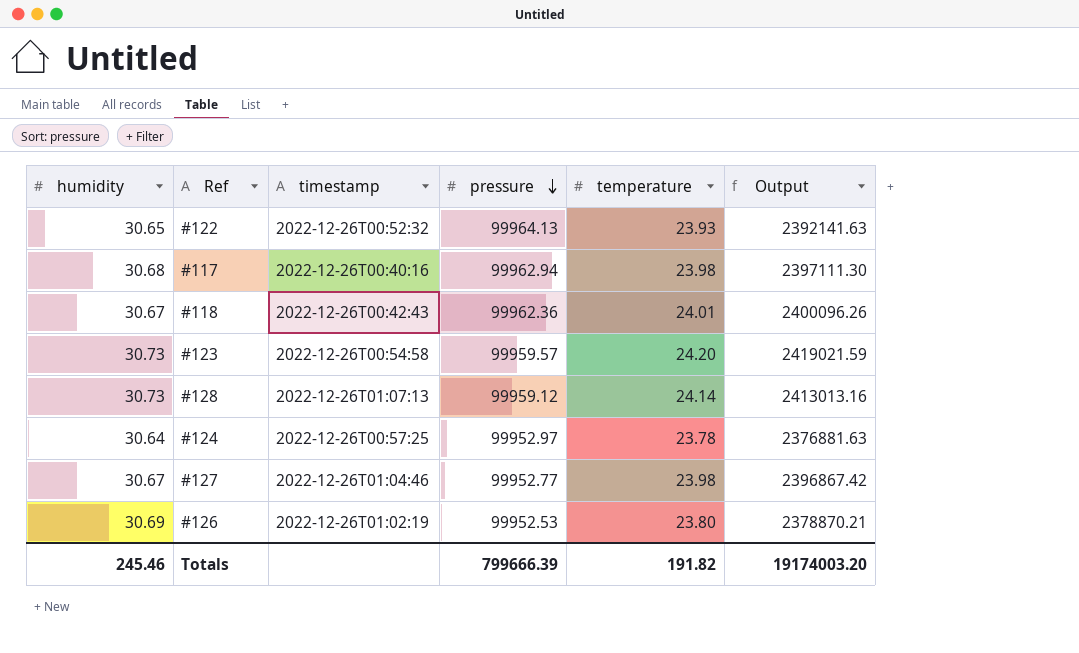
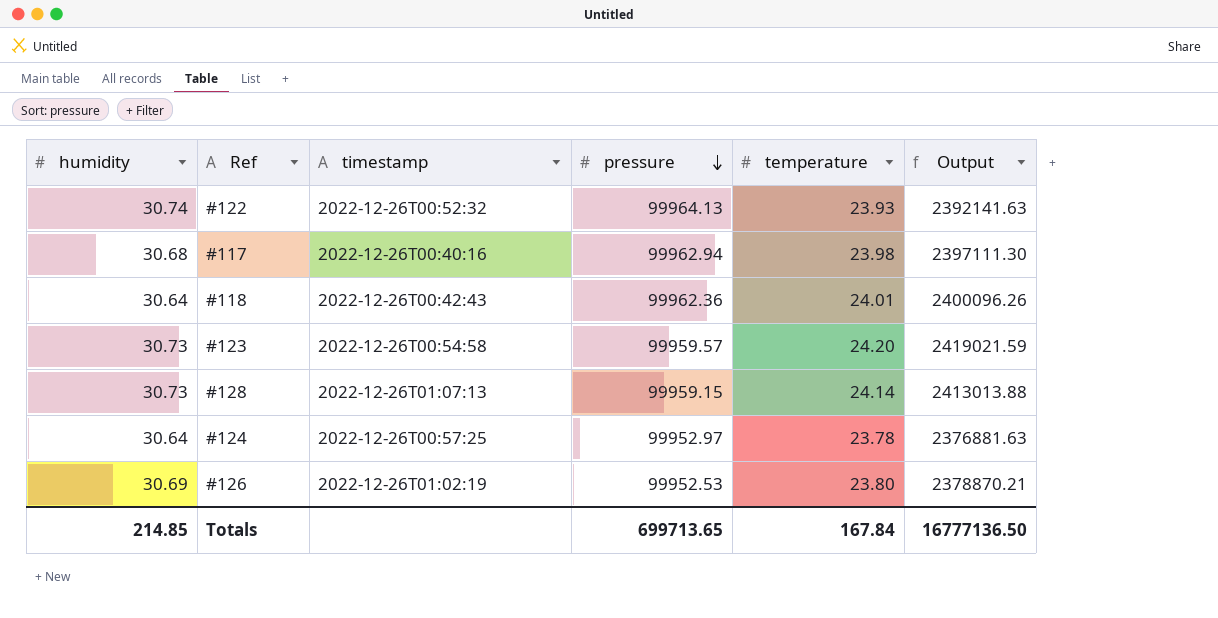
row #127: 30.67 | 2022-12-26T01:04:46 | 99952.77 | 23.98 | 2396867.42 -> none
#122 | humidity: 30.65 -> 30.74
#118 | humidity: 30.67 -> 30.64
#128 | pressure: 99959.12 -> 99959.15
#128 | Output: 2413013.16 -> 2413013.88
Totals | humidity: 245.46 -> 214.85
Totals | pressure: 799666.39 -> 699713.65
Totals | temperature: 191.82 -> 167.84
Totals | Output: 19174003.20 -> 16777136.50

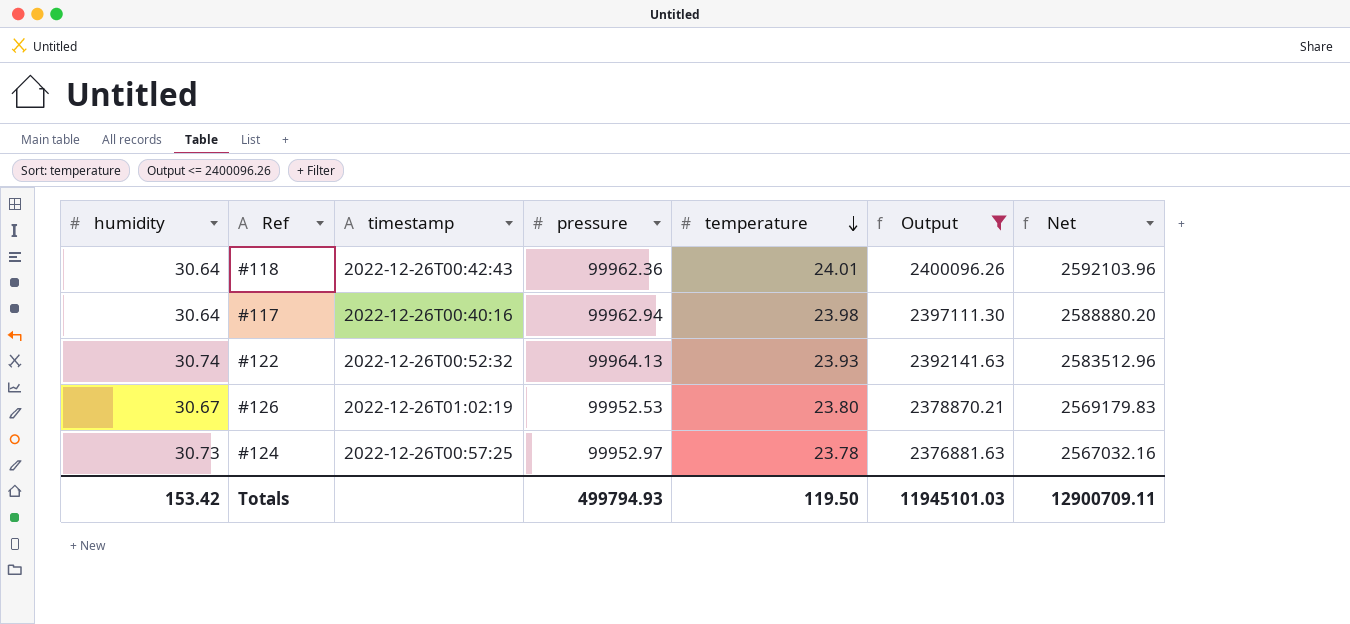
filter: none -> Output <= 2400096.26
row order: pressure descending -> temperature descending
column Net | formula: none -> [Output] * 1.08
#117 | humidity: 30.68 -> 30.64
#126 | humidity: 30.69 -> 30.67
#124 | humidity: 30.64 -> 30.73
Totals | humidity: 214.85 -> 153.42
Totals | pressure: 699713.65 -> 499794.93
Totals | temperature: 167.84 -> 119.50
Totals | Output: 16777136.50 -> 11945101.03

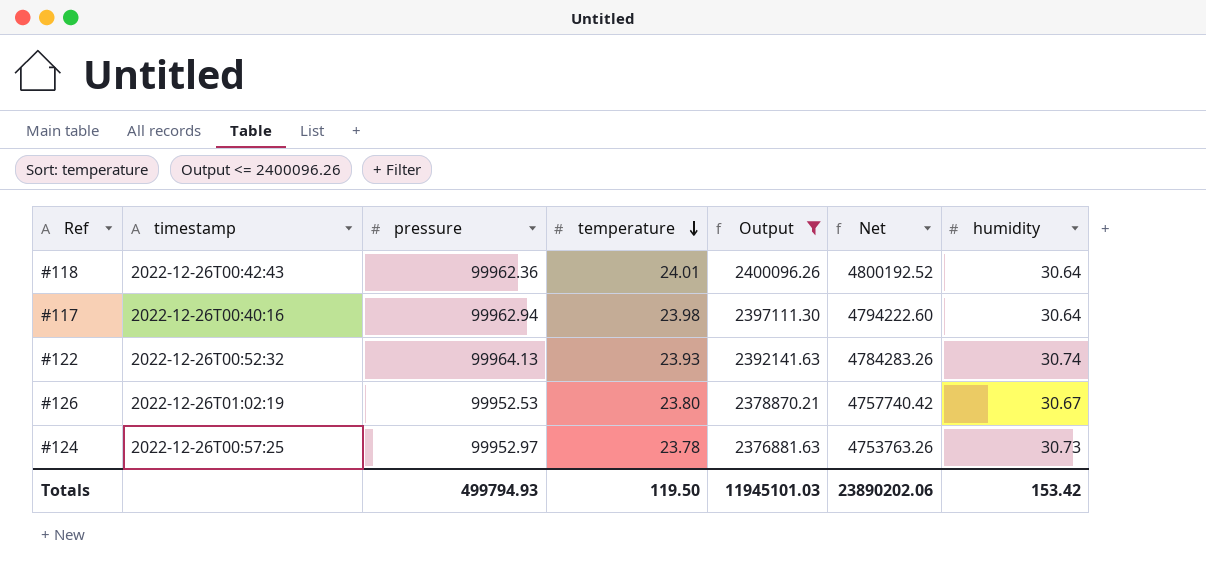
column Net | formula: [Output] * 1.08 -> [Output] * 2
column humidity | position: 1 -> 7
Totals | Net: 12900709.11 -> 23890202.06

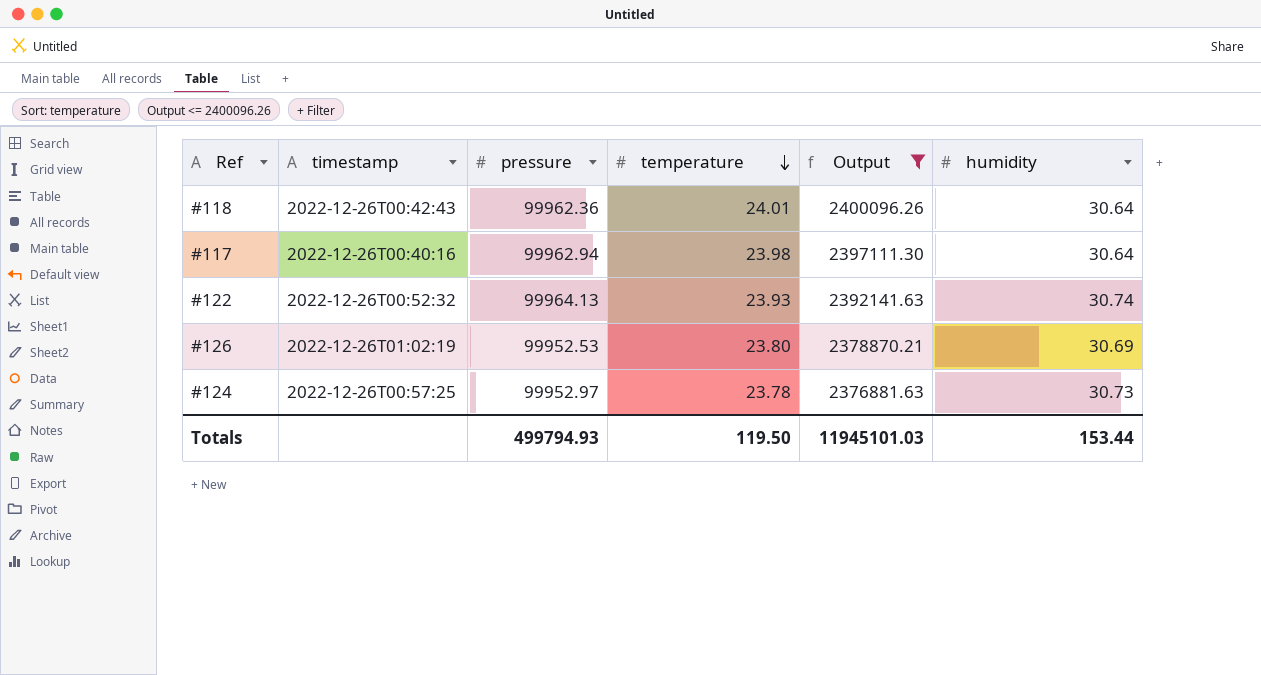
column Net | formula: [Output] * 2 -> none
#126 | humidity: 30.67 -> 30.69
Totals | humidity: 153.42 -> 153.44

